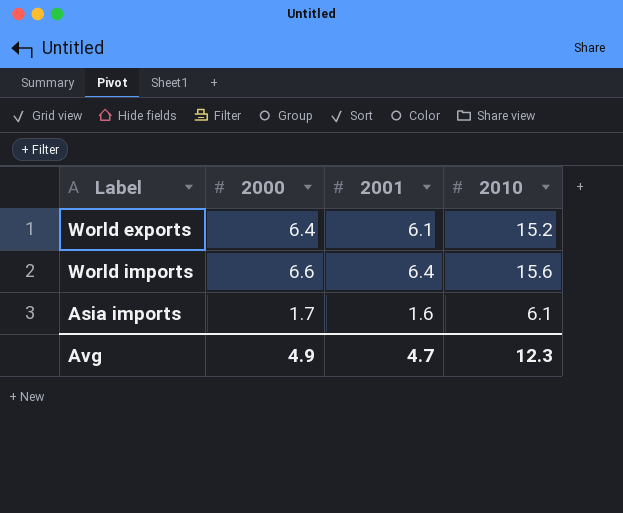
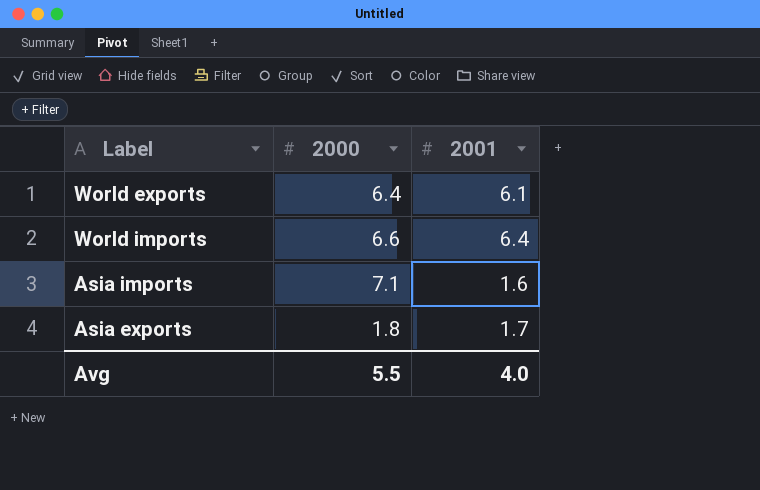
column 2010 | position: 4 -> none
Asia imports | 2000: 1.7 -> 7.1
row Asia exports: none -> 1.8 | 1.7
Avg | 2000: 4.9 -> 5.5
Avg | 2001: 4.7 -> 4.0

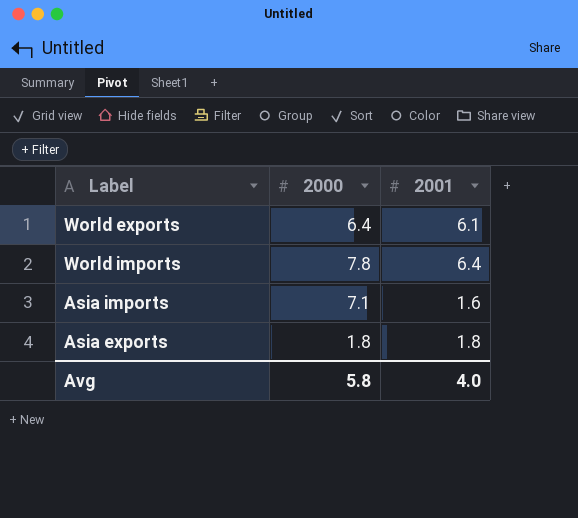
World imports | 2000: 6.6 -> 7.8
Asia exports | 2001: 1.7 -> 1.8
Avg | 2000: 5.5 -> 5.8

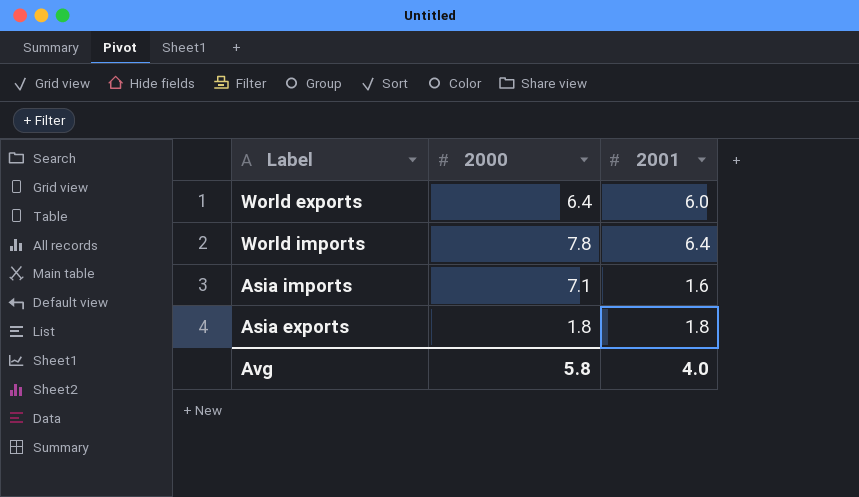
World exports | 2001: 6.1 -> 6.0

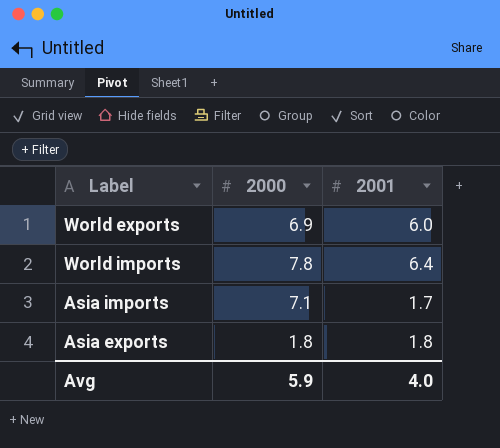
World exports | 2000: 6.4 -> 6.9
Asia imports | 2001: 1.6 -> 1.7
Avg | 2000: 5.8 -> 5.9

